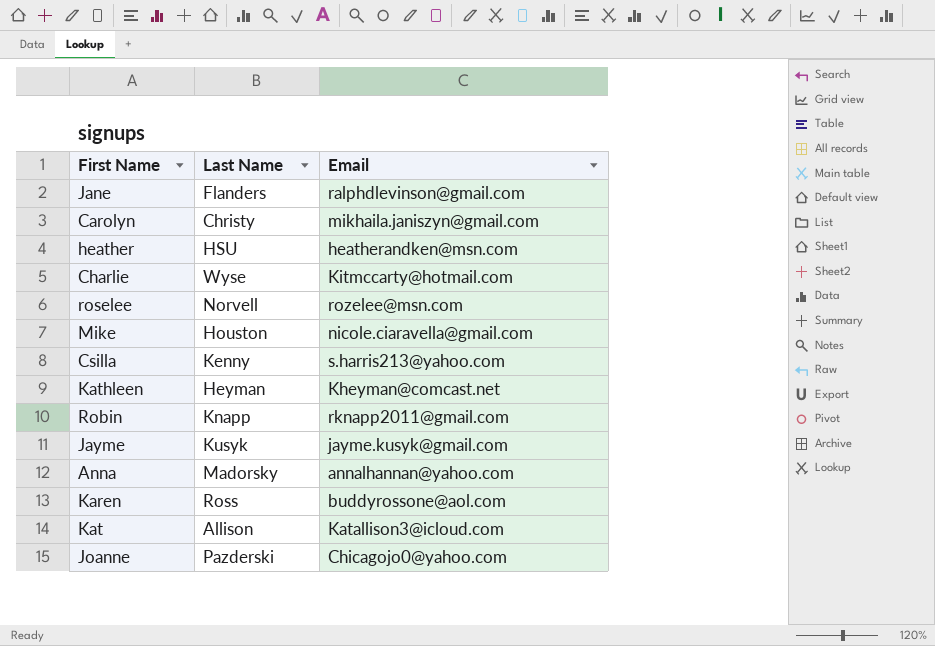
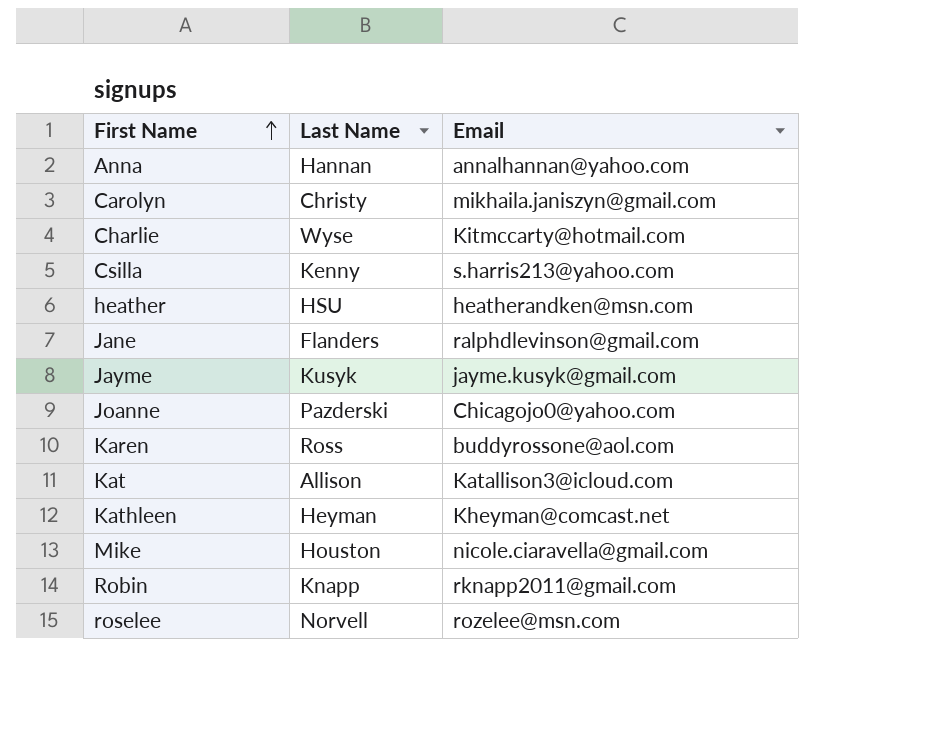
row order: none -> First Name ascending
Anna | Last Name: Madorsky -> Hannan

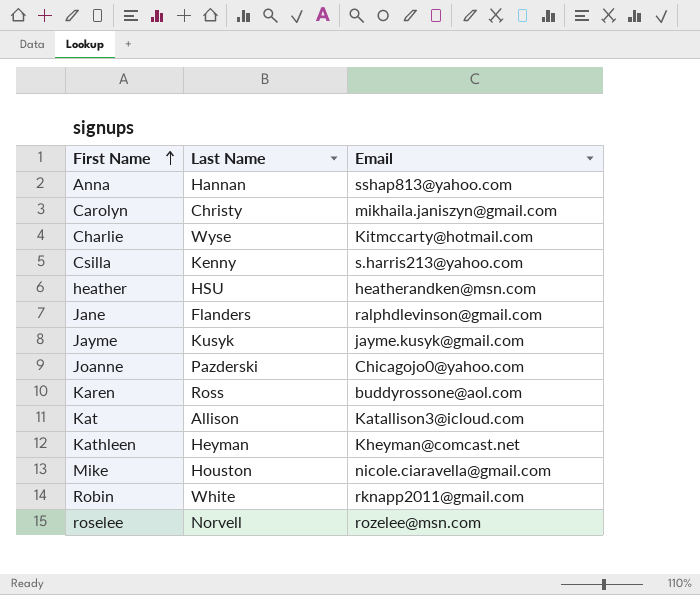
Anna | Email: annalhannan@yahoo.com -> sshap813@yahoo.com
Robin | Last Name: Knapp -> White

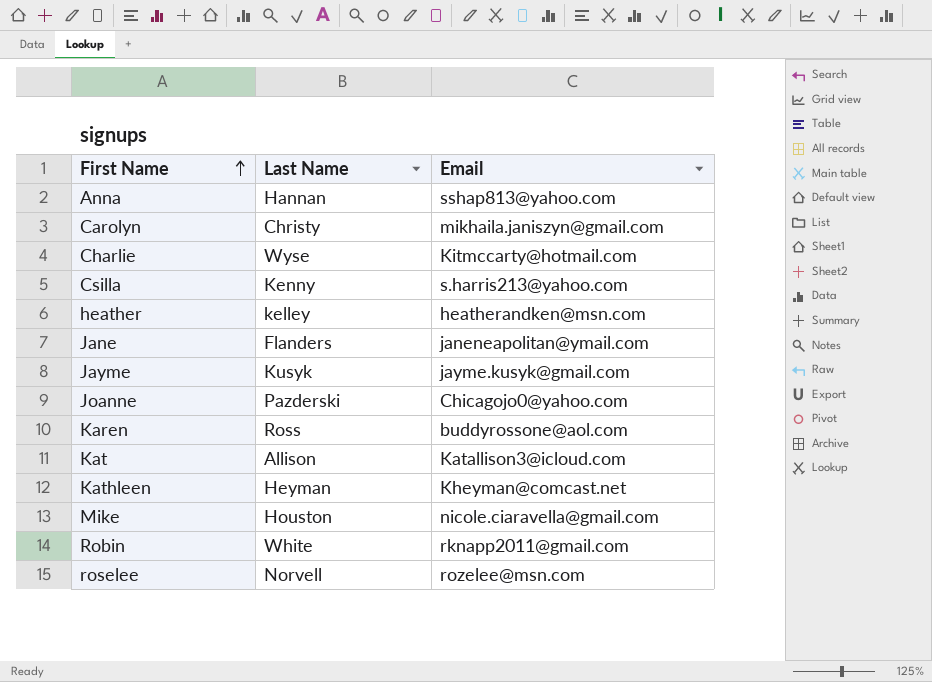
heather | Last Name: HSU -> kelley
Jane | Email: ralphdlevinson@gmail.com -> janeneapolitan@ymail.com

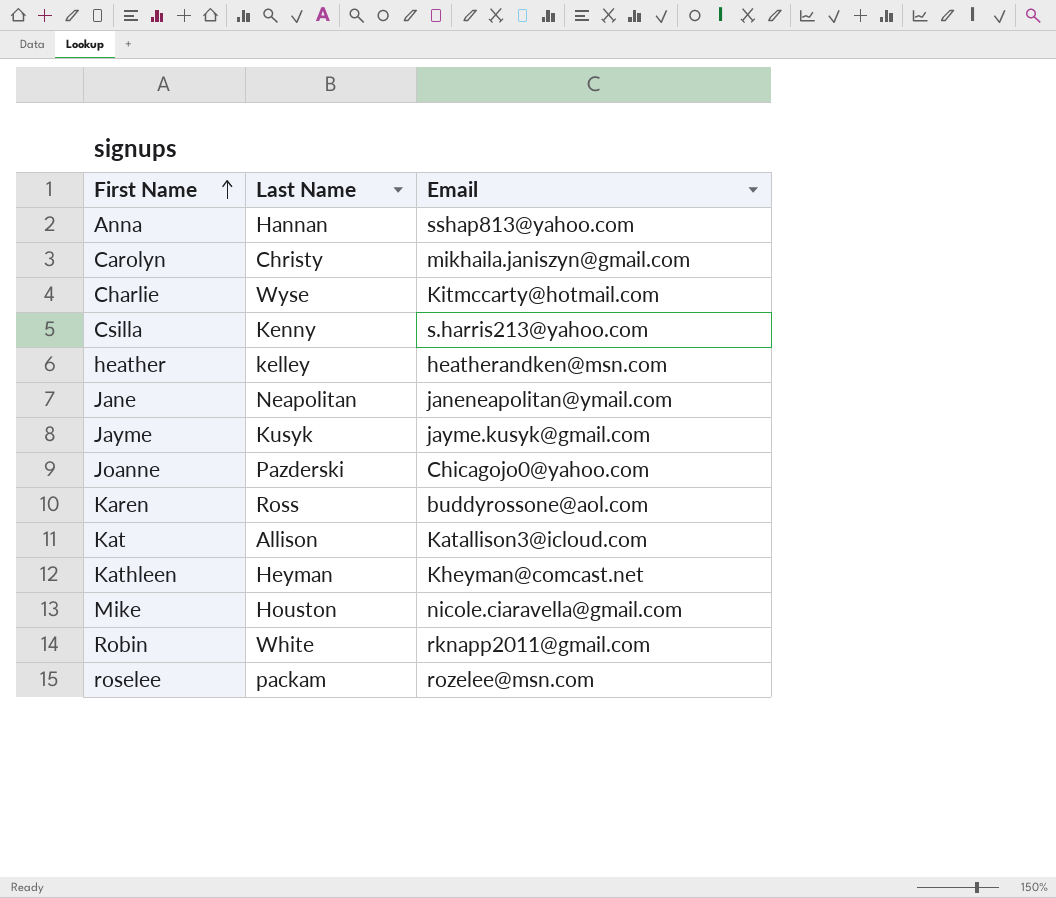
Jane | Last Name: Flanders -> Neapolitan
roselee | Last Name: Norvell -> packam

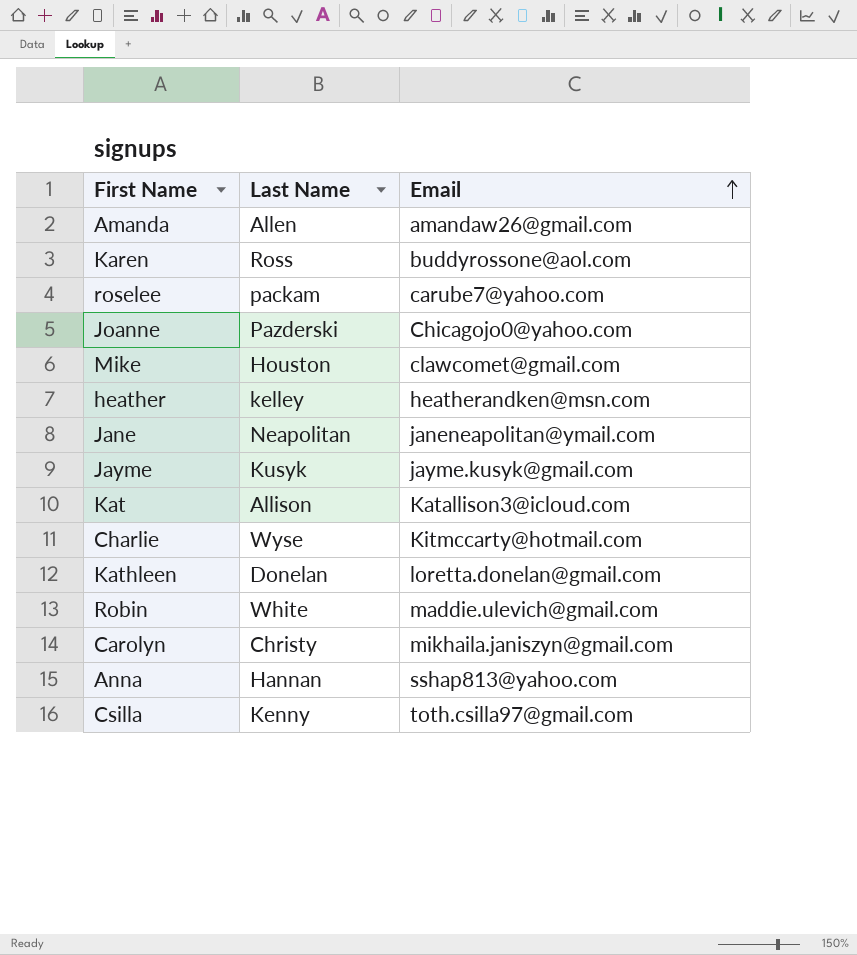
row order: First Name ascending -> Email ascending
row Amanda: none -> Allen | amandaw26@gmail.com
roselee | Email: rozelee@msn.com -> carube7@yahoo.com
Mike | Email: nicole.ciaravella@gmail.com -> clawcomet@gmail.com
Kathleen | Last Name: Heyman -> Donelan
Kathleen | Email: Kheyman@comcast.net -> loretta.donelan@gmail.com
Robin | Email: rknapp2011@gmail.com -> maddie.ulevich@gmail.com
Csilla | Email: s.harris213@yahoo.com -> toth.csilla97@gmail.com

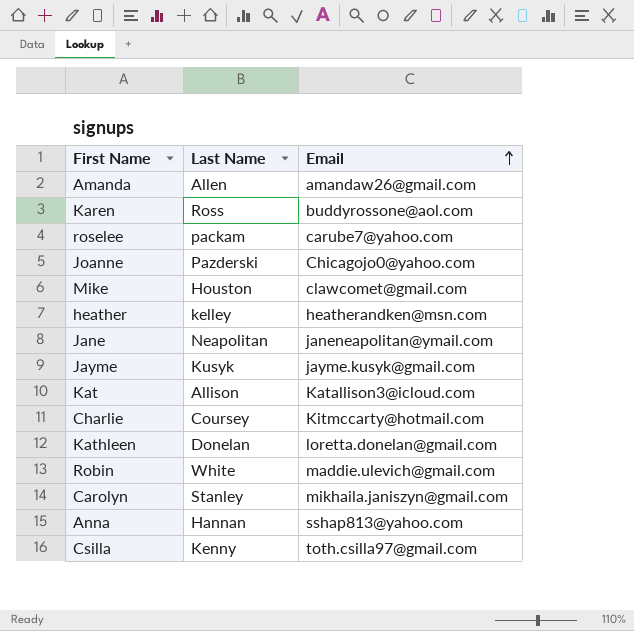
Charlie | Last Name: Wyse -> Coursey
Carolyn | Last Name: Christy -> Stanley

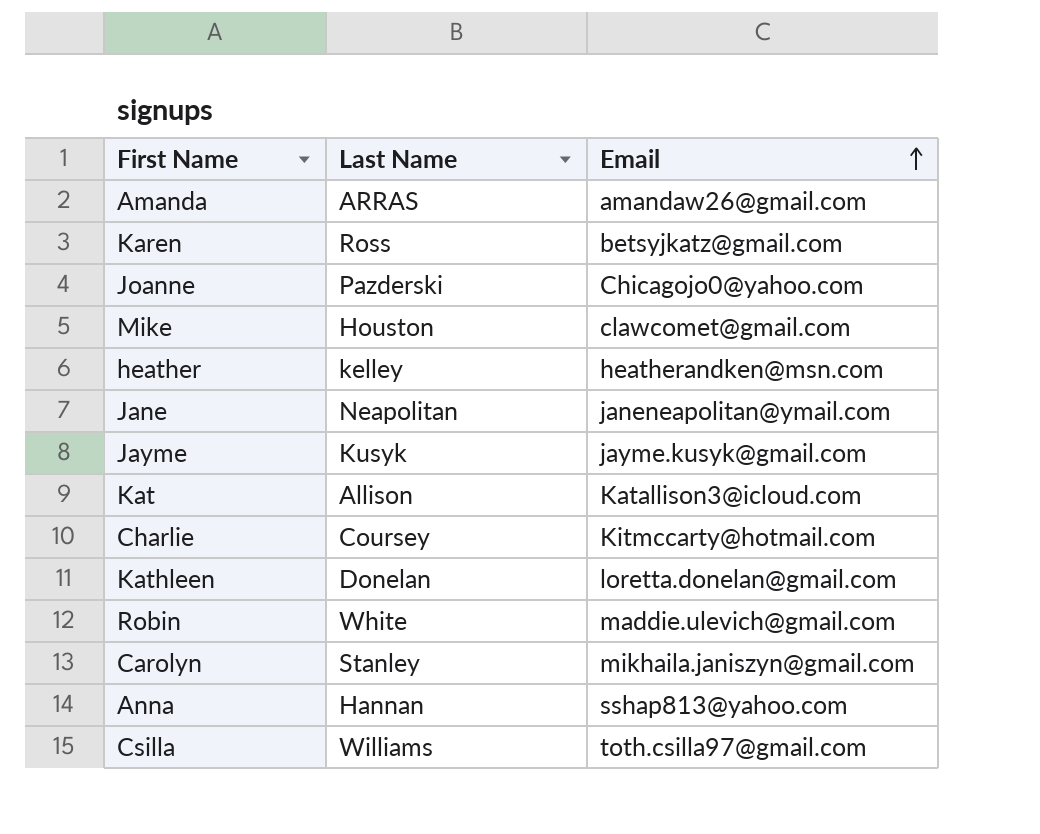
row roselee: packam | carube7@yahoo.com -> none
Amanda | Last Name: Allen -> ARRAS
Karen | Email: buddyrossone@aol.com -> betsyjkatz@gmail.com
Csilla | Last Name: Kenny -> Williams

